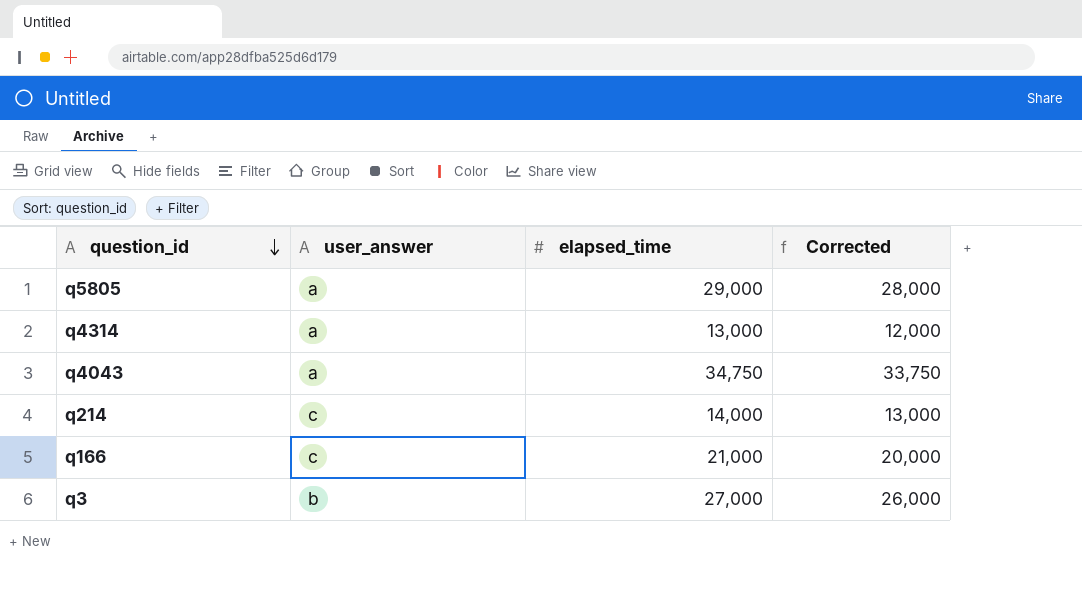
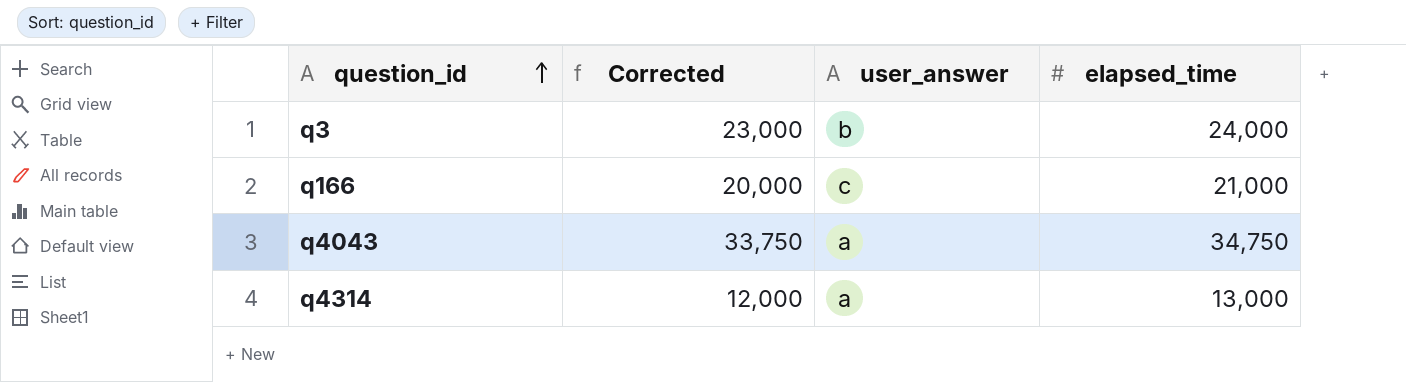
row order: question_id descending -> question_id ascending
column Corrected | position: 4 -> 2
row q5805: a | 29,000 | 28,000 -> none
row q214: c | 14,000 | 13,000 -> none
q3 | Corrected: 26,000 -> 23,000
q3 | elapsed_time: 27,000 -> 24,000

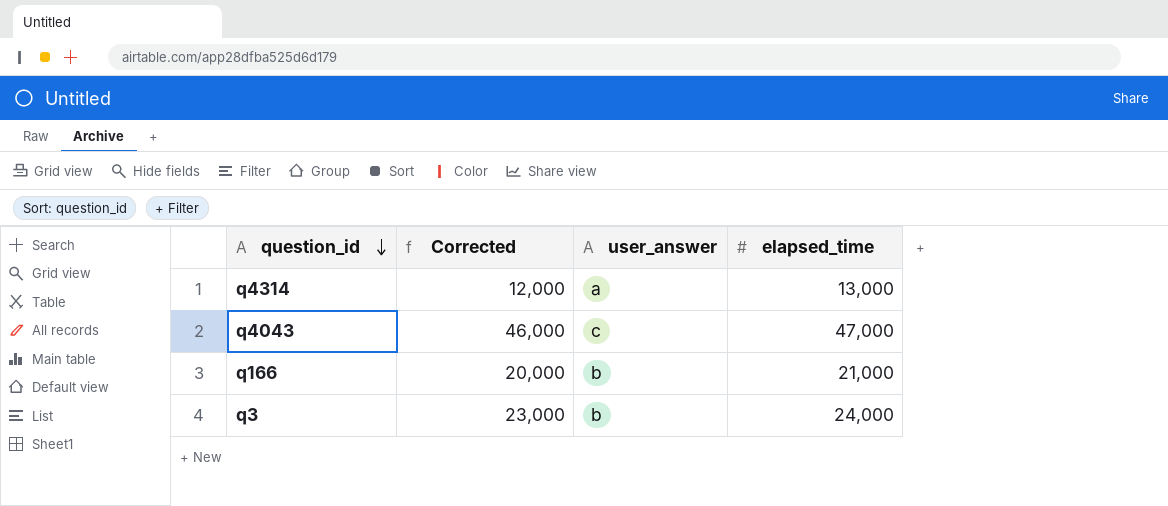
row order: question_id ascending -> question_id descending
q4043 | Corrected: 33,750 -> 46,000
q4043 | user_answer: a -> c
q4043 | elapsed_time: 34,750 -> 47,000
q166 | user_answer: c -> b

